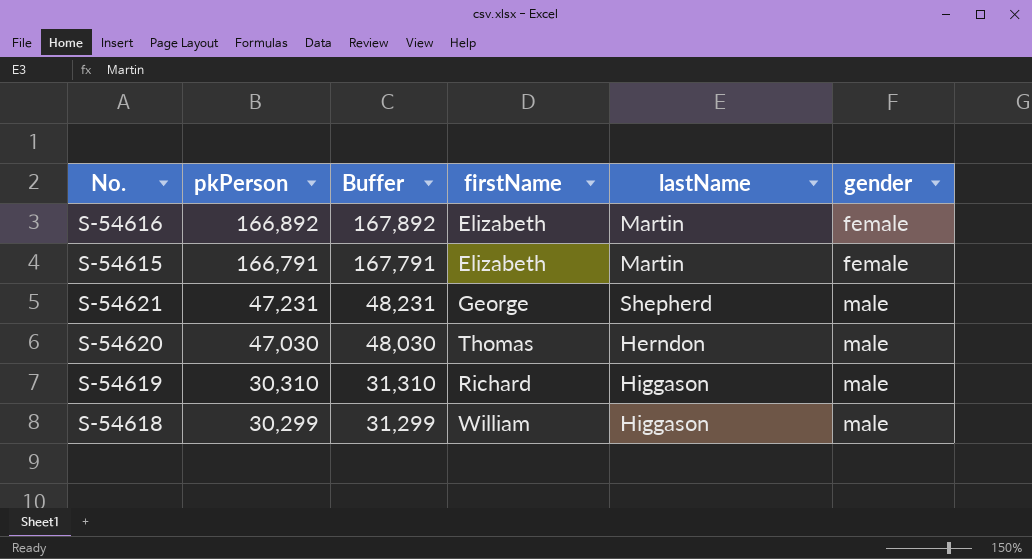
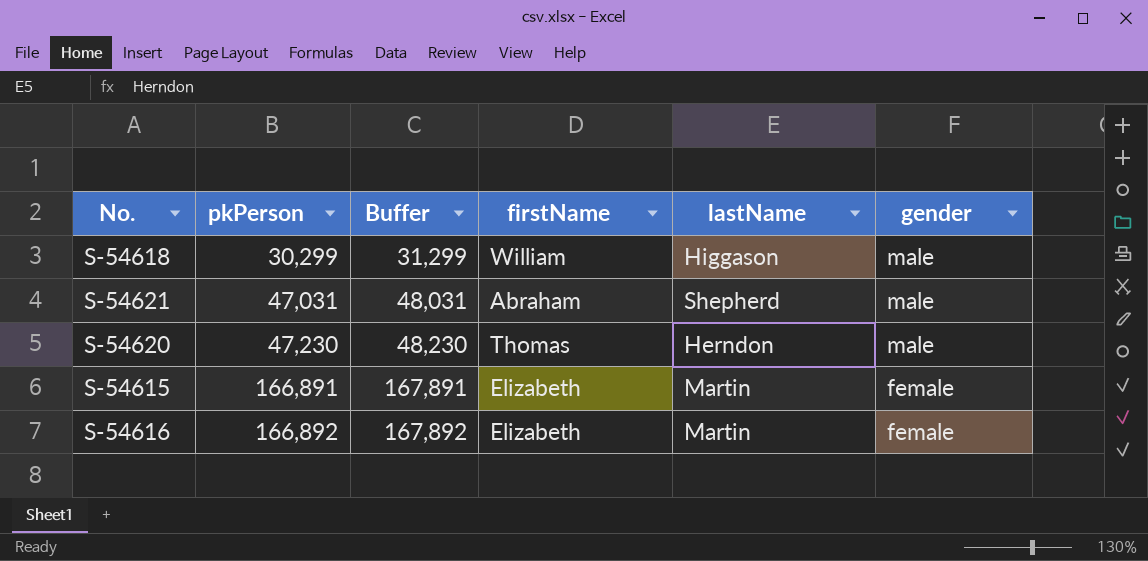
row order: pkPerson descending -> pkPerson ascending
row S-54619: 30,310 | 31,310 | Richard | Higgason | male -> none
S-54621 | pkPerson: 47,231 -> 47,031
S-54621 | Buffer: 48,231 -> 48,031
S-54621 | firstName: George -> Abraham
S-54620 | pkPerson: 47,030 -> 47,230
S-54620 | Buffer: 48,030 -> 48,230
S-54615 | pkPerson: 166,791 -> 166,891
S-54615 | Buffer: 167,791 -> 167,891

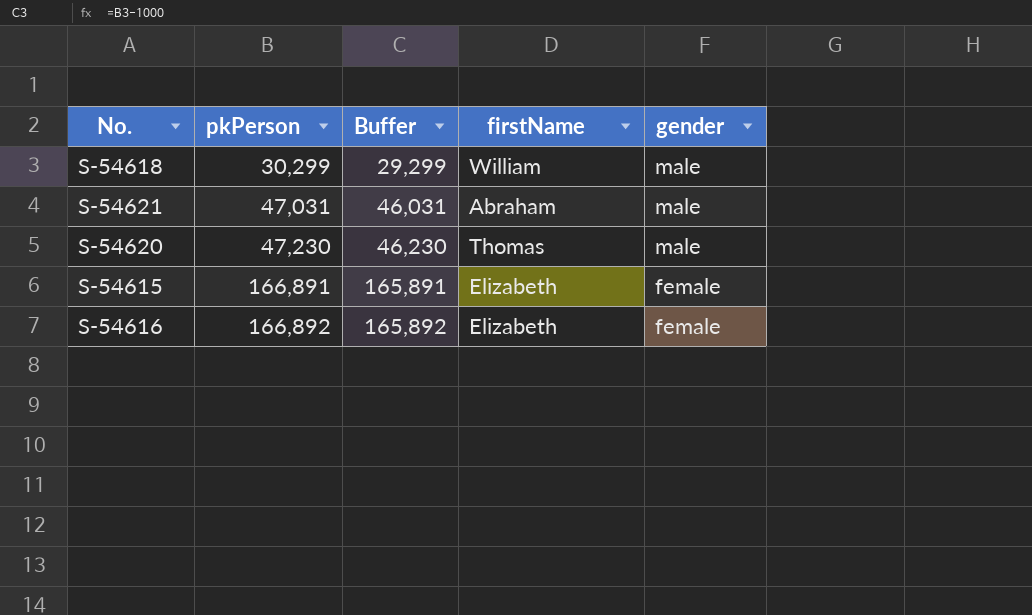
column lastName | position: 5 -> none
column Buffer | formula: [pkPerson] + 1000 -> [pkPerson] - 1000

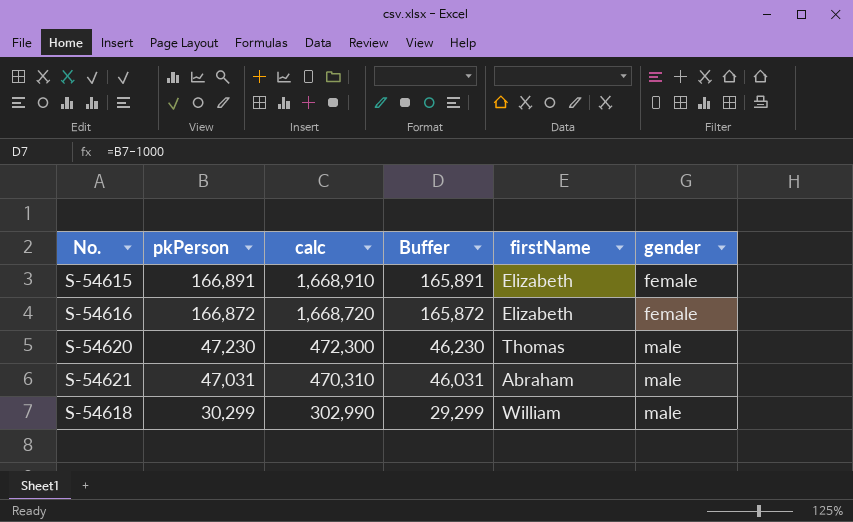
row order: pkPerson ascending -> pkPerson descending
column calc | formula: none -> [pkPerson] * 10
S-54616 | pkPerson: 166,892 -> 166,872
S-54616 | Buffer: 165,892 -> 165,872

